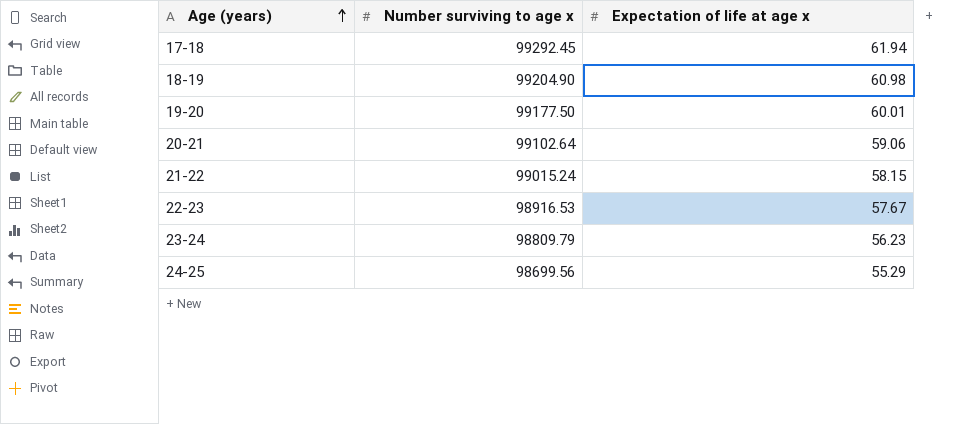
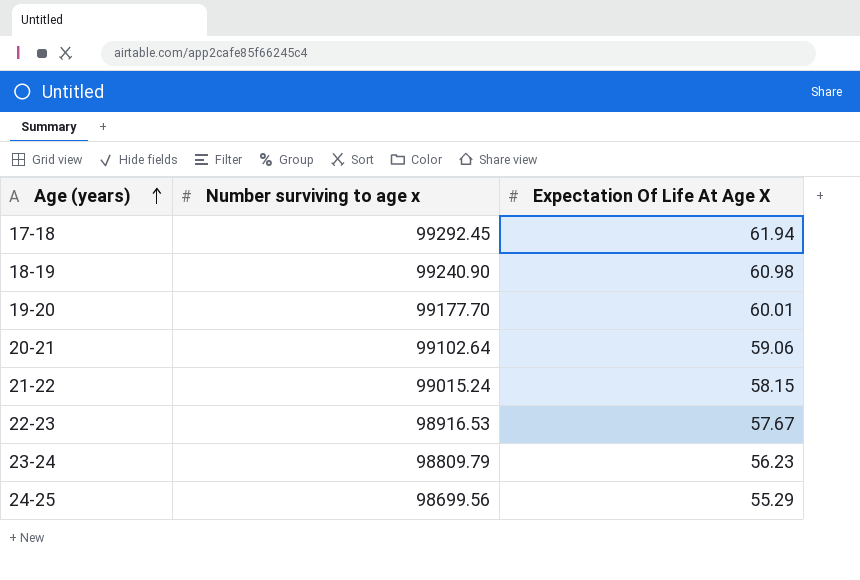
column name: Expectation of life at age x -> Expectation Of Life At Age X
18-19 | Number surviving to age x: 99204.90 -> 99240.90
19-20 | Number surviving to age x: 99177.50 -> 99177.70

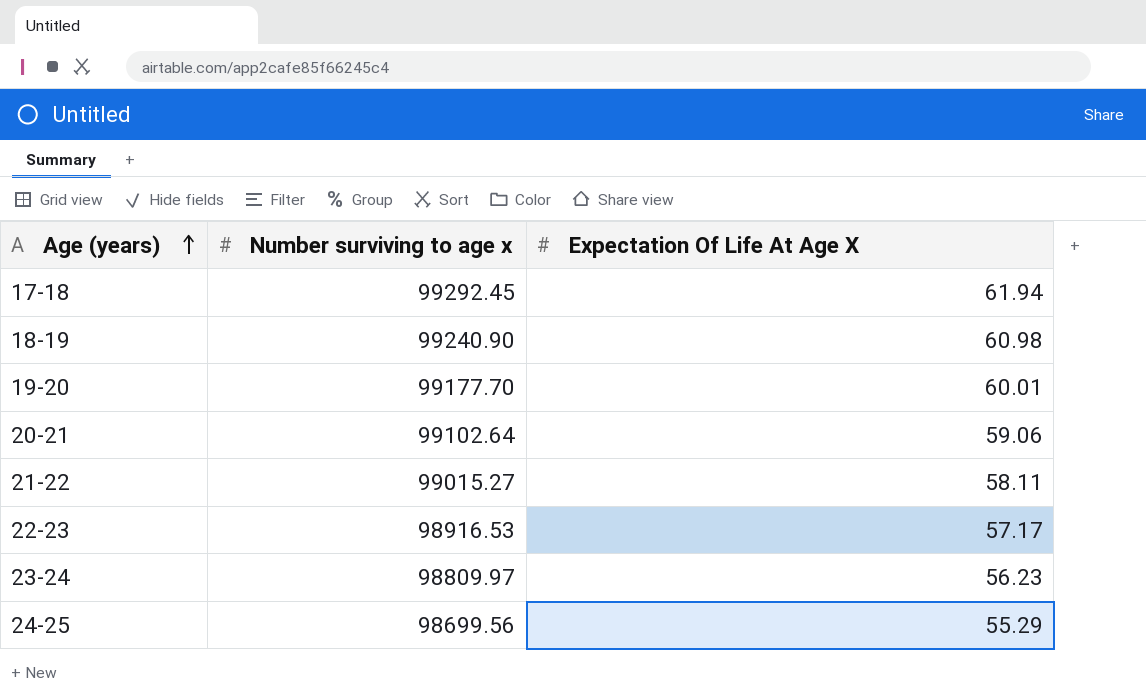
21-22 | Number surviving to age x: 99015.24 -> 99015.27
21-22 | Expectation Of Life At Age X: 58.15 -> 58.11
22-23 | Expectation Of Life At Age X: 57.67 -> 57.17
23-24 | Number surviving to age x: 98809.79 -> 98809.97

